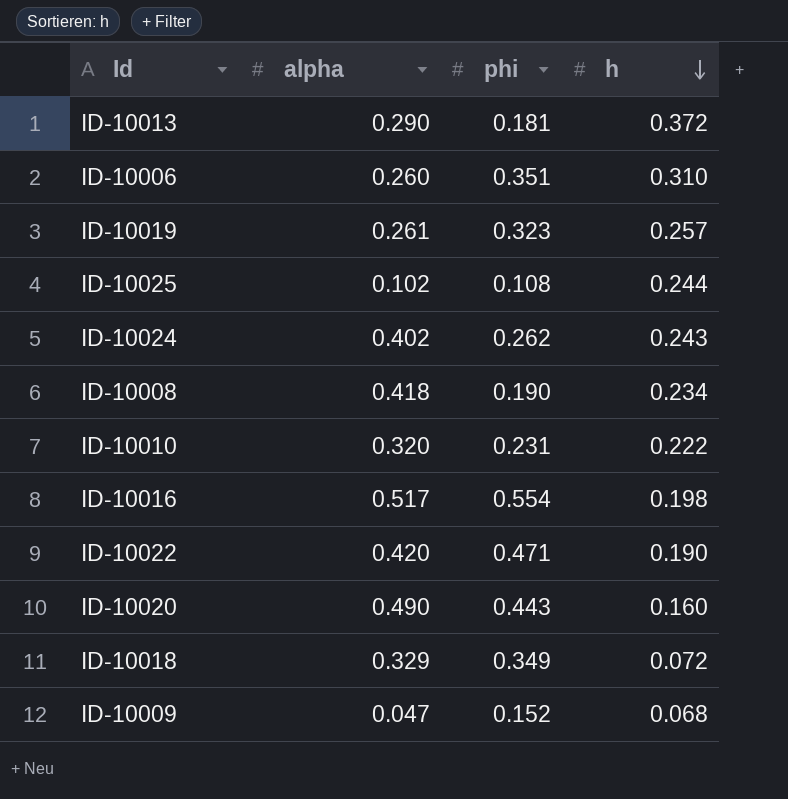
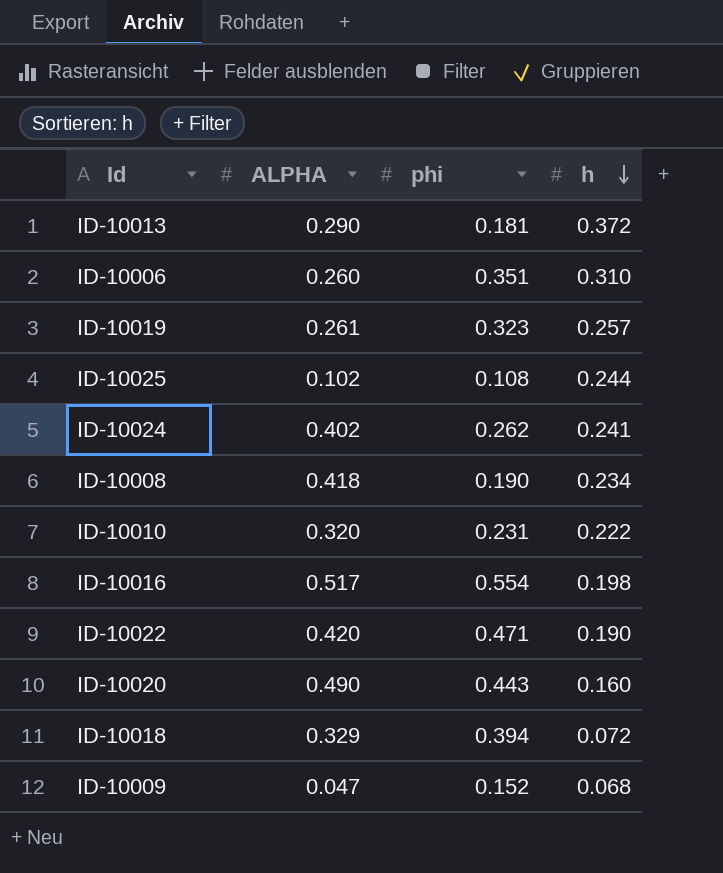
column name: alpha -> ALPHA
ID-10024 | h: 0.243 -> 0.241
ID-10018 | phi: 0.349 -> 0.394

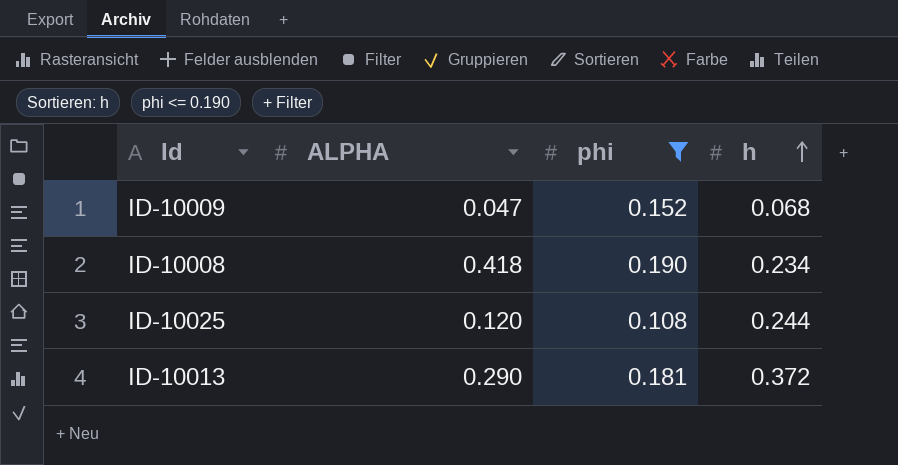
filter: none -> phi <= 0.190
row order: h descending -> h ascending
ID-10025 | ALPHA: 0.102 -> 0.120

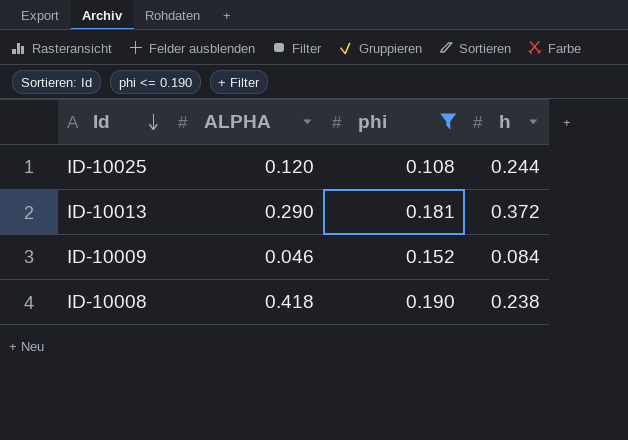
row order: h ascending -> Id descending
ID-10009 | ALPHA: 0.047 -> 0.046
ID-10009 | h: 0.068 -> 0.084
ID-10008 | h: 0.234 -> 0.238

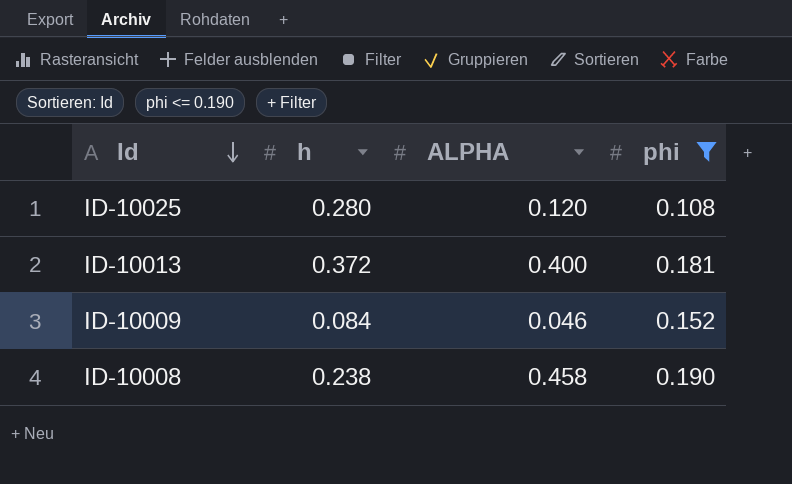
column h | position: 4 -> 2
ID-10025 | h: 0.244 -> 0.280
ID-10013 | ALPHA: 0.290 -> 0.400
ID-10008 | ALPHA: 0.418 -> 0.458

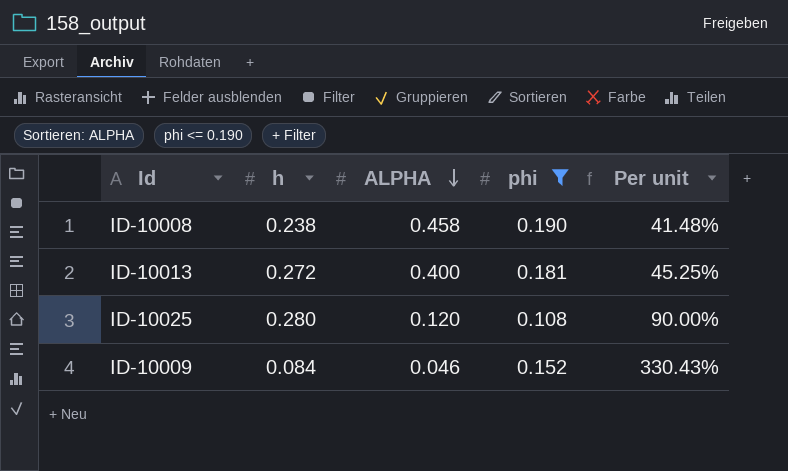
row order: Id descending -> ALPHA descending
column Per unit | formula: none -> [phi] / [ALPHA]
ID-10013 | h: 0.372 -> 0.272

